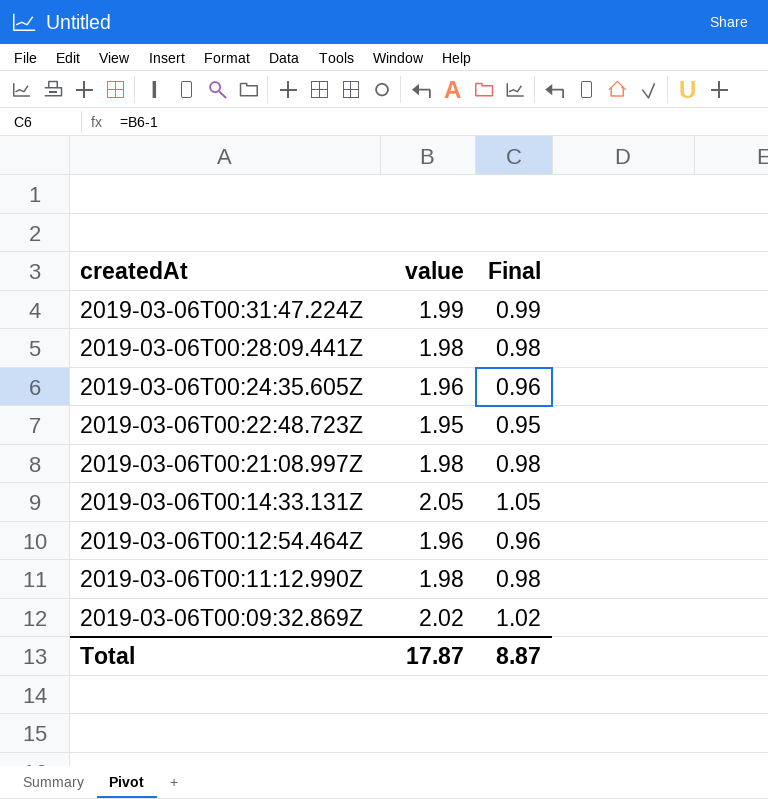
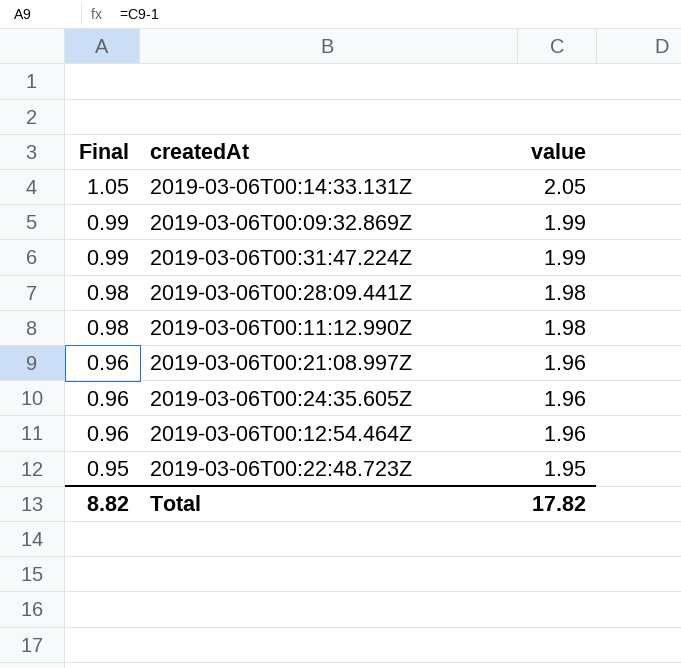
row order: createdAt descending -> Final descending
column Final | position: 3 -> 1
2019-03-06T00:09:32.869Z | Final: 1.02 -> 0.99
2019-03-06T00:09:32.869Z | value: 2.02 -> 1.99
2019-03-06T00:21:08.997Z | Final: 0.98 -> 0.96
2019-03-06T00:21:08.997Z | value: 1.98 -> 1.96
Total | Final: 8.87 -> 8.82
Total | value: 17.87 -> 17.82

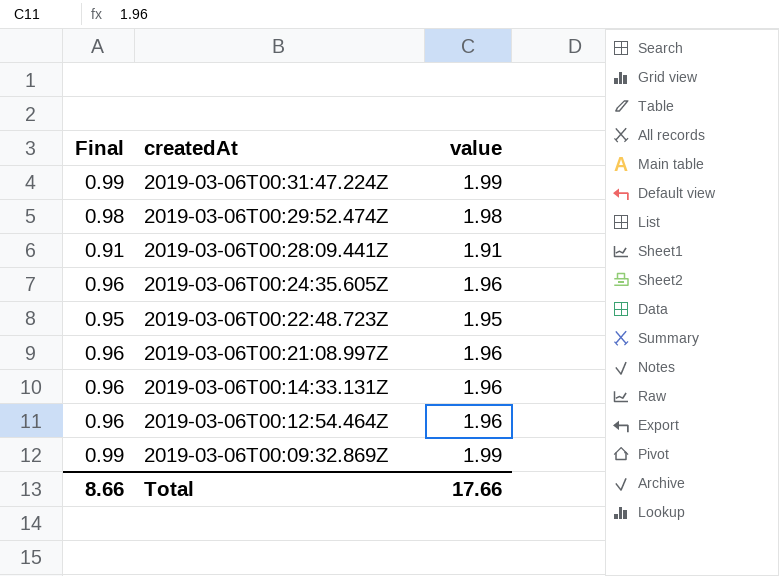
row order: Final descending -> createdAt descending
row 2019-03-06T00:11:12.990Z: 0.98 | 1.98 -> none
row 2019-03-06T00:29:52.474Z: none -> 0.98 | 1.98
2019-03-06T00:28:09.441Z | Final: 0.98 -> 0.91
2019-03-06T00:28:09.441Z | value: 1.98 -> 1.91
2019-03-06T00:14:33.131Z | Final: 1.05 -> 0.96
2019-03-06T00:14:33.131Z | value: 2.05 -> 1.96
Total | Final: 8.82 -> 8.66
Total | value: 17.82 -> 17.66

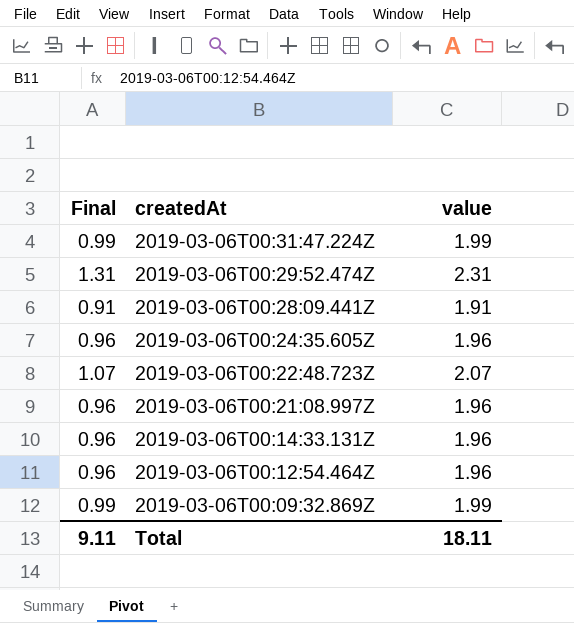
2019-03-06T00:29:52.474Z | Final: 0.98 -> 1.31
2019-03-06T00:29:52.474Z | value: 1.98 -> 2.31
2019-03-06T00:22:48.723Z | Final: 0.95 -> 1.07
2019-03-06T00:22:48.723Z | value: 1.95 -> 2.07
Total | Final: 8.66 -> 9.11
Total | value: 17.66 -> 18.11

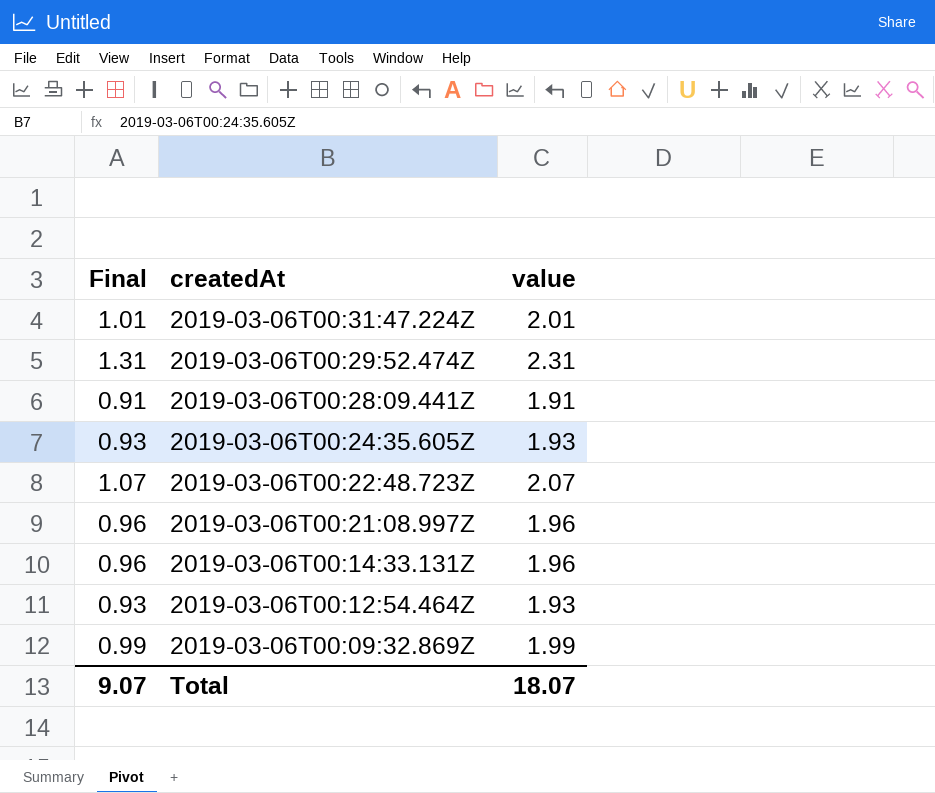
2019-03-06T00:31:47.224Z | Final: 0.99 -> 1.01
2019-03-06T00:31:47.224Z | value: 1.99 -> 2.01
2019-03-06T00:24:35.605Z | Final: 0.96 -> 0.93
2019-03-06T00:24:35.605Z | value: 1.96 -> 1.93
2019-03-06T00:12:54.464Z | Final: 0.96 -> 0.93
2019-03-06T00:12:54.464Z | value: 1.96 -> 1.93
Total | Final: 9.11 -> 9.07
Total | value: 18.11 -> 18.07

